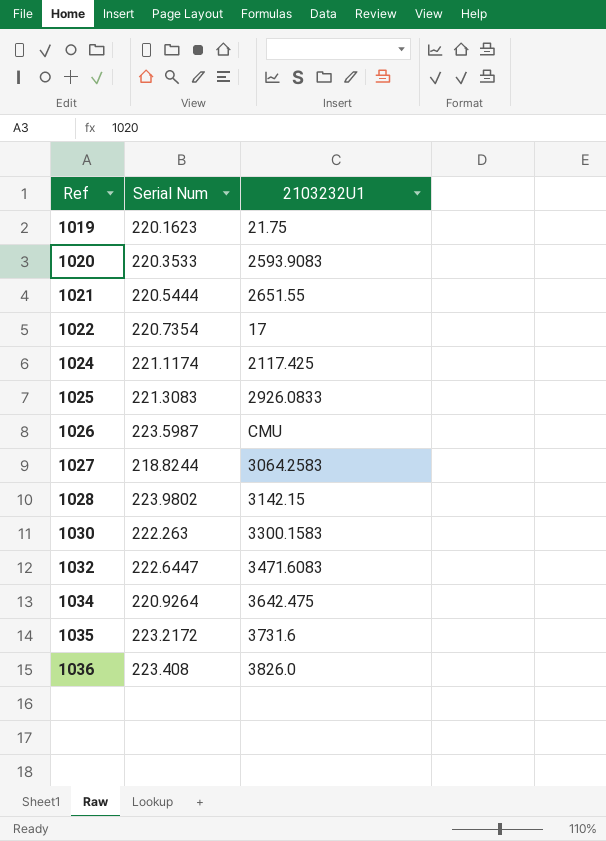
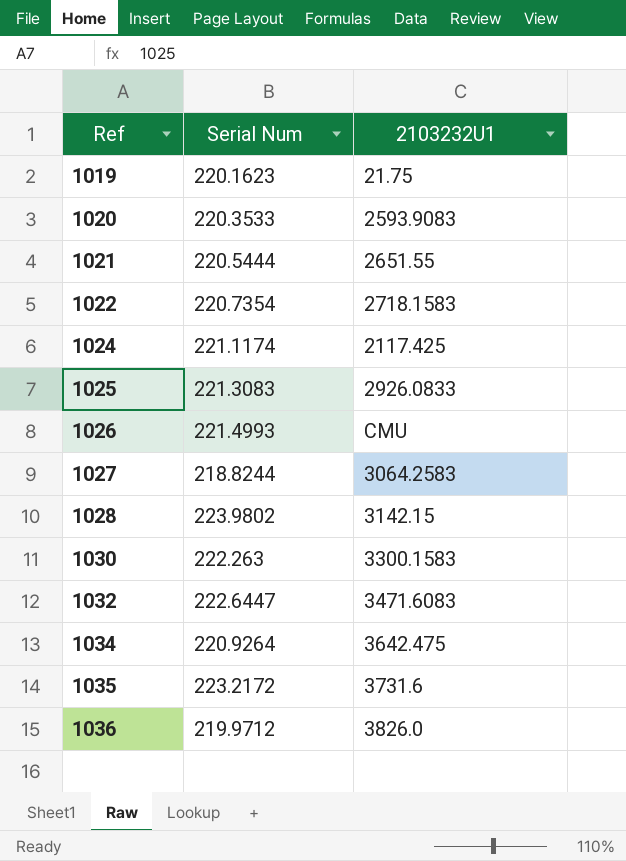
1022 | 2103232U1: 17 -> 2718.1583
1026 | Serial Num: 223.5987 -> 221.4993
1036 | Serial Num: 223.408 -> 219.9712

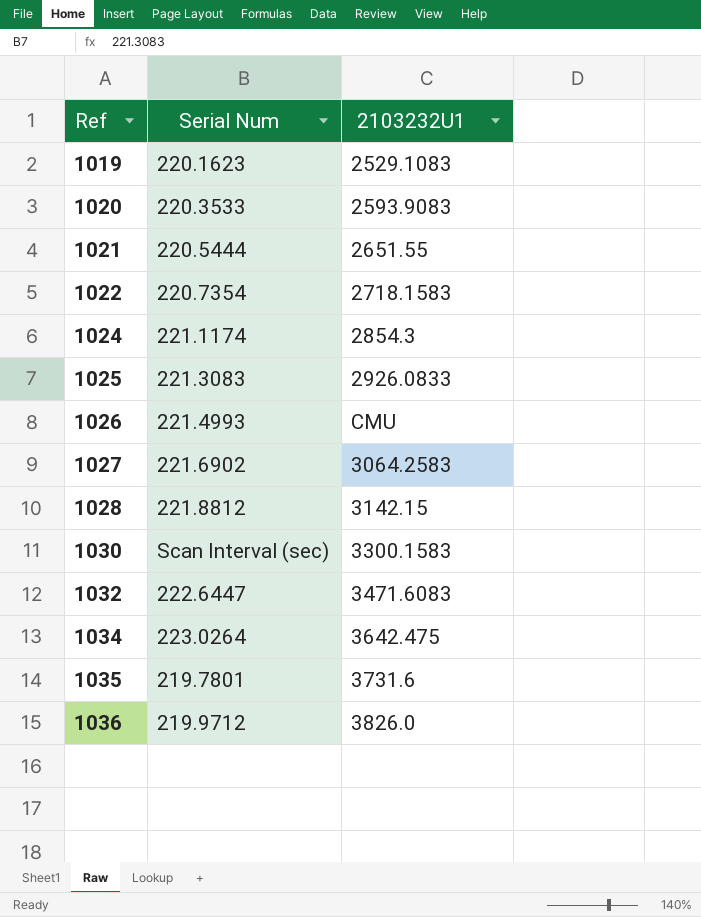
1019 | 2103232U1: 21.75 -> 2529.1083
1024 | 2103232U1: 2117.425 -> 2854.3
1027 | Serial Num: 218.8244 -> 221.6902
1028 | Serial Num: 223.9802 -> 221.8812
1030 | Serial Num: 222.263 -> Scan Interval (sec)
1034 | Serial Num: 220.9264 -> 223.0264
1035 | Serial Num: 223.2172 -> 219.7801

